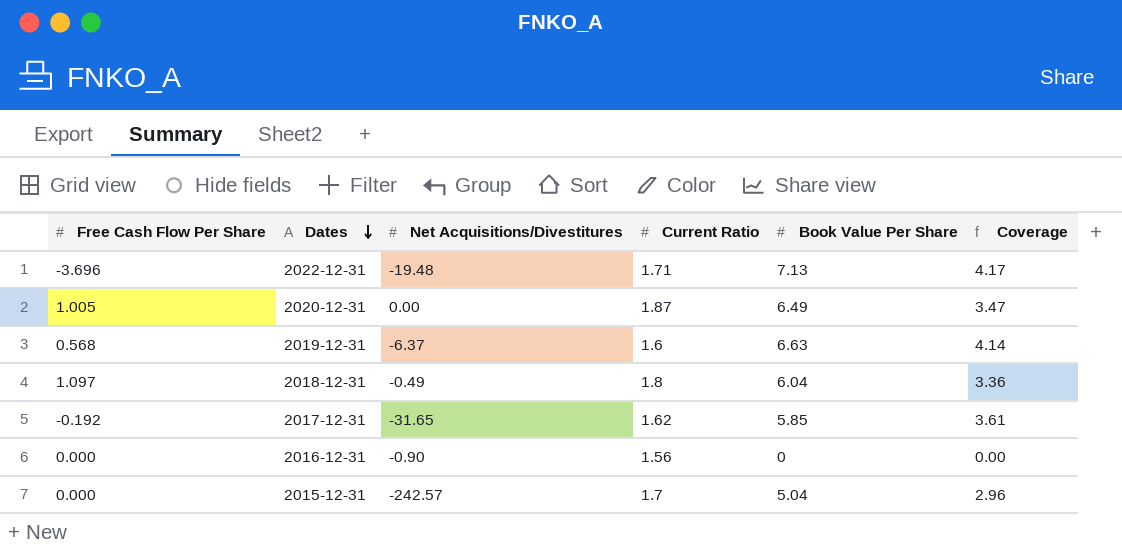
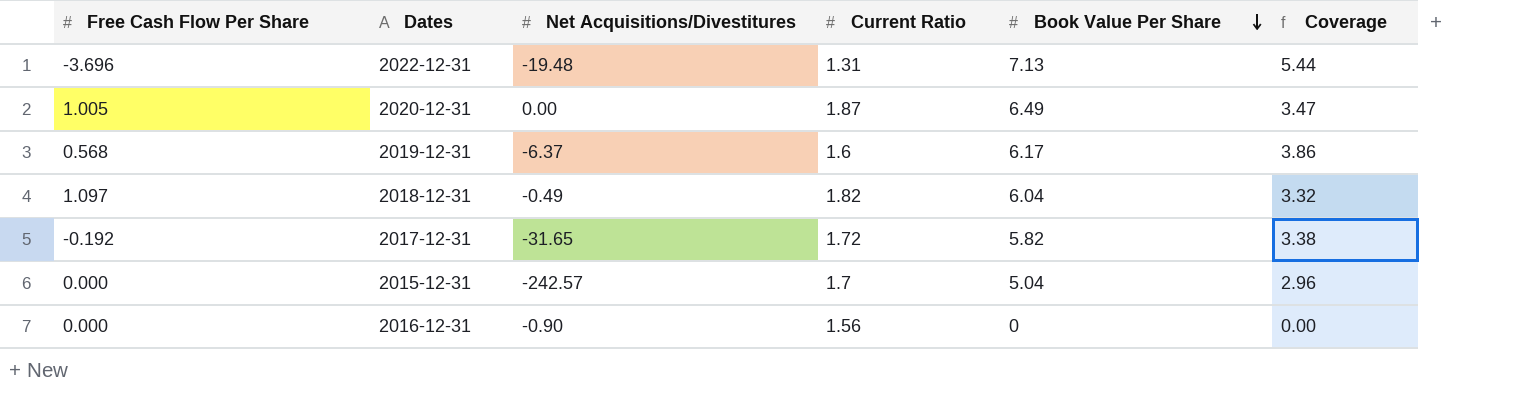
row order: Dates descending -> Book Value Per Share descending
2022-12-31 | Current Ratio: 1.71 -> 1.31
2022-12-31 | Coverage: 4.17 -> 5.44
2019-12-31 | Book Value Per Share: 6.63 -> 6.17
2019-12-31 | Coverage: 4.14 -> 3.86
2018-12-31 | Current Ratio: 1.8 -> 1.82
2018-12-31 | Coverage: 3.36 -> 3.32
2017-12-31 | Current Ratio: 1.62 -> 1.72
2017-12-31 | Book Value Per Share: 5.85 -> 5.82
2017-12-31 | Coverage: 3.61 -> 3.38

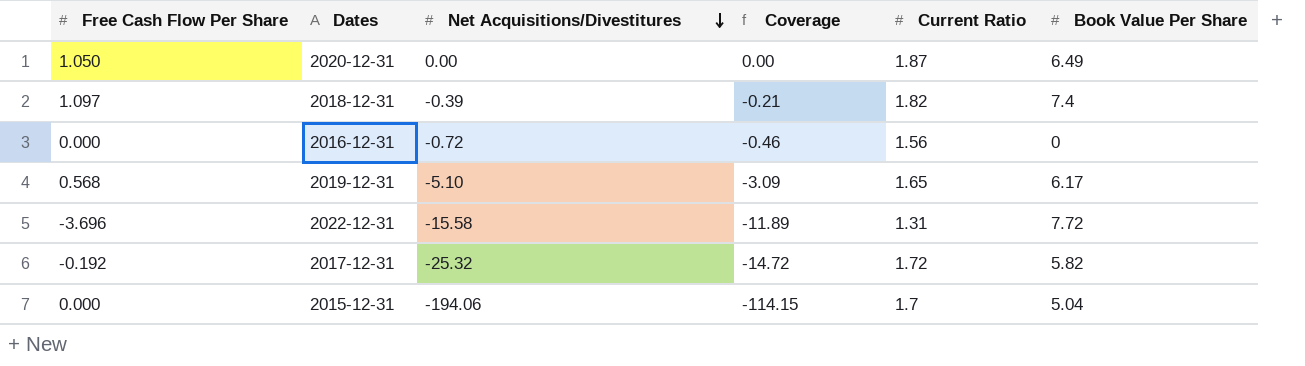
row order: Book Value Per Share descending -> Net Acquisitions/Divestitures descending
column Coverage | formula: [Book Value Per Share] / [Current Ratio] -> [Net Acquisitions/Divestitures] / [Current Ratio]
column Coverage | position: 6 -> 4
2020-12-31 | Free Cash Flow Per Share: 1.005 -> 1.050
2018-12-31 | Net Acquisitions/Divestitures: -0.49 -> -0.39
2018-12-31 | Book Value Per Share: 6.04 -> 7.4
2016-12-31 | Net Acquisitions/Divestitures: -0.90 -> -0.72
2019-12-31 | Net Acquisitions/Divestitures: -6.37 -> -5.10
2019-12-31 | Current Ratio: 1.6 -> 1.65
2022-12-31 | Net Acquisitions/Divestitures: -19.48 -> -15.58
2022-12-31 | Book Value Per Share: 7.13 -> 7.72
2017-12-31 | Net Acquisitions/Divestitures: -31.65 -> -25.32
2015-12-31 | Net Acquisitions/Divestitures: -242.57 -> -194.06

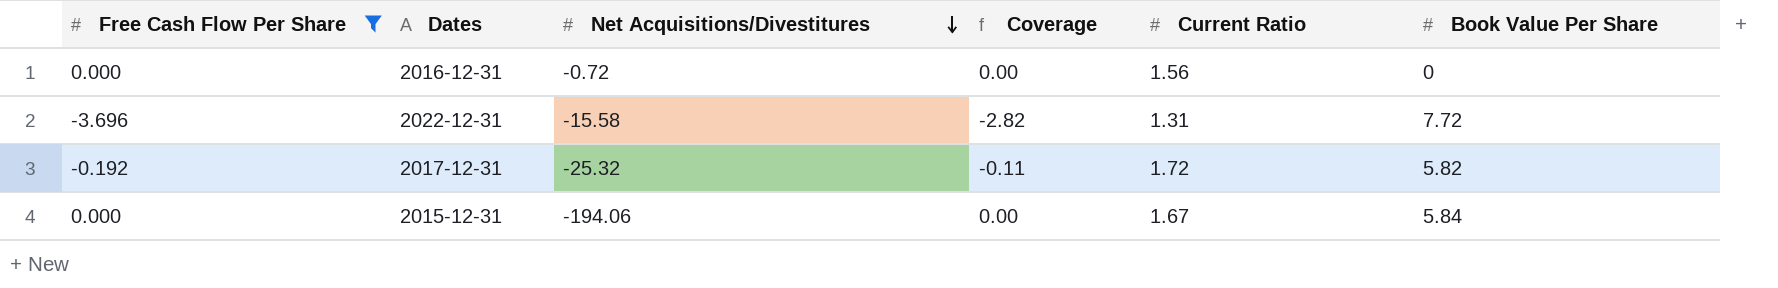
filter: none -> Free Cash Flow Per Share <= 0.000
column Coverage | formula: [Net Acquisitions/Divestitures] / [Current Ratio] -> [Free Cash Flow Per Share] / [Current Ratio]
2015-12-31 | Current Ratio: 1.7 -> 1.67
2015-12-31 | Book Value Per Share: 5.04 -> 5.84

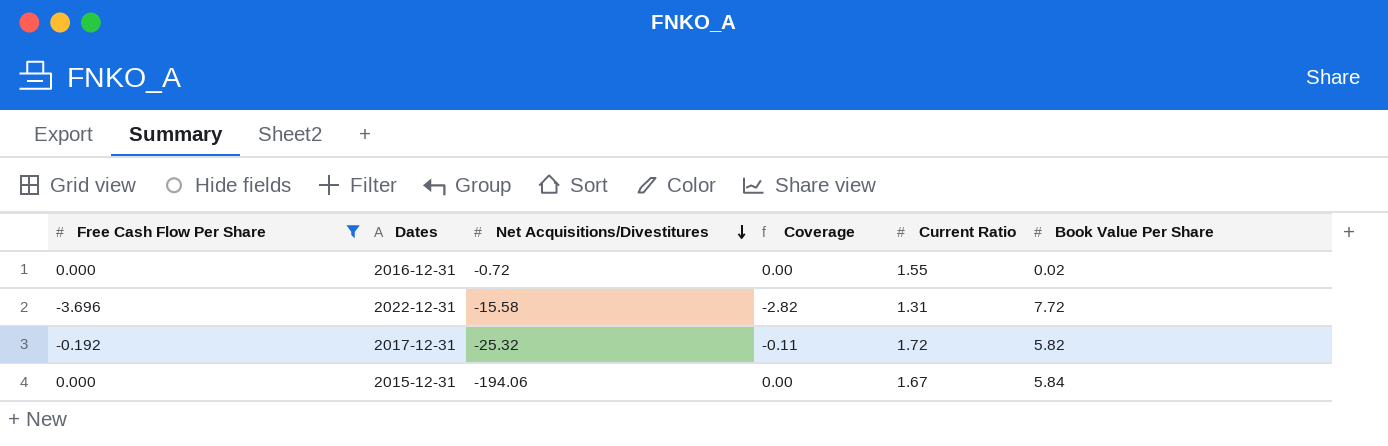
2016-12-31 | Current Ratio: 1.56 -> 1.55
2016-12-31 | Book Value Per Share: 0 -> 0.02

